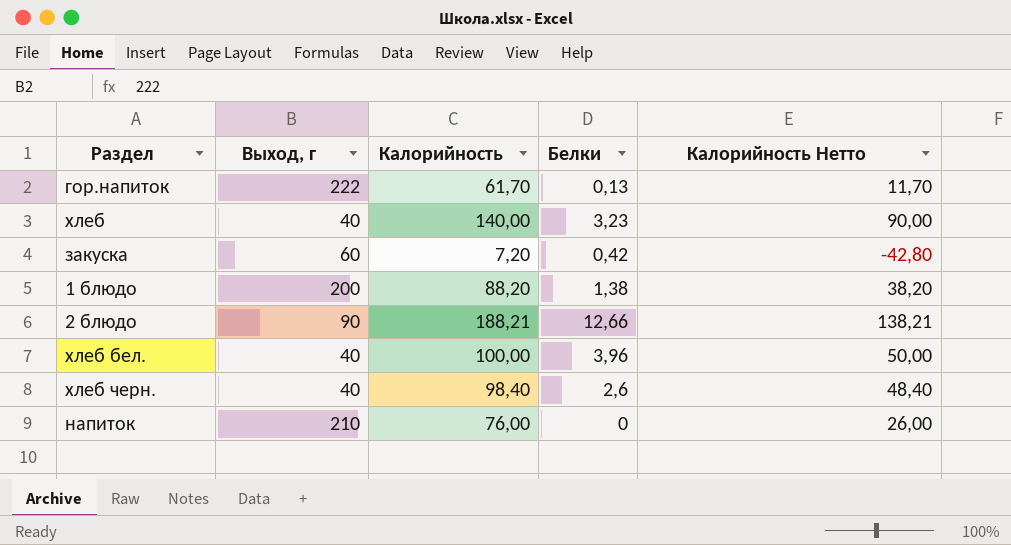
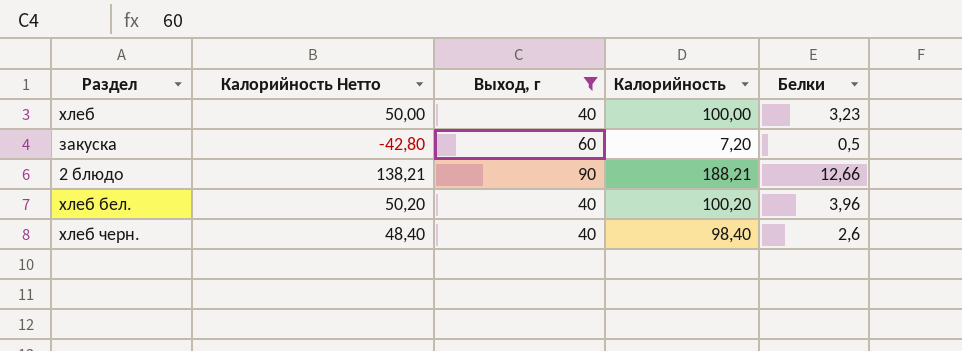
filter: none -> Выход, г <= 90
column Калорийность Нетто | position: 5 -> 2
хлеб | Калорийность Нетто: 90,00 -> 50,00
хлеб | Калорийность: 140,00 -> 100,00
закуска | Белки: 0,42 -> 0,5
хлеб бел. | Калорийность Нетто: 50,00 -> 50,20
хлеб бел. | Калорийность: 100,00 -> 100,20

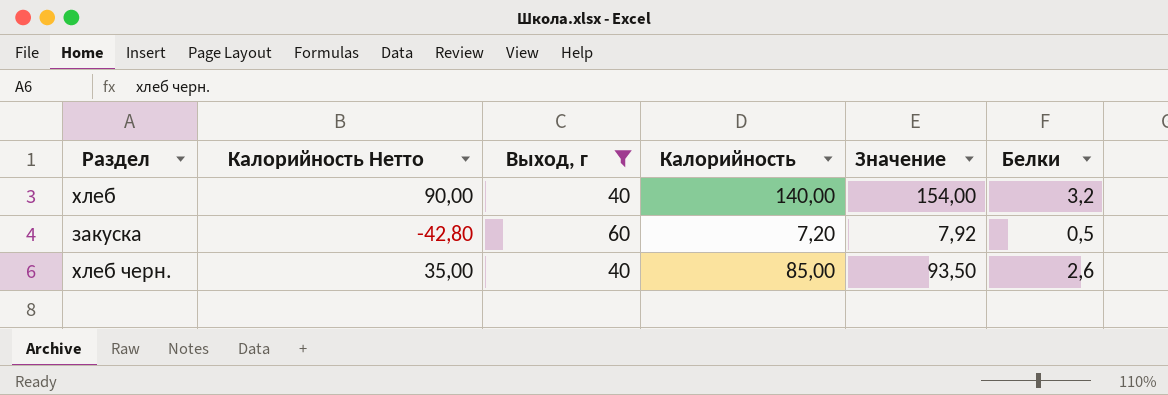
column Значение | formula: none -> [Калорийность] * 1,1
row 2 блюдо: 138,21 | 90 | 188,21 | 12,66 -> none
row хлеб бел.: 50,20 | 40 | 100,20 | 3,96 -> none
хлеб | Калорийность Нетто: 50,00 -> 90,00
хлеб | Калорийность: 100,00 -> 140,00
хлеб | Белки: 3,23 -> 3,2
хлеб черн. | Калорийность Нетто: 48,40 -> 35,00
хлеб черн. | Калорийность: 98,40 -> 85,00

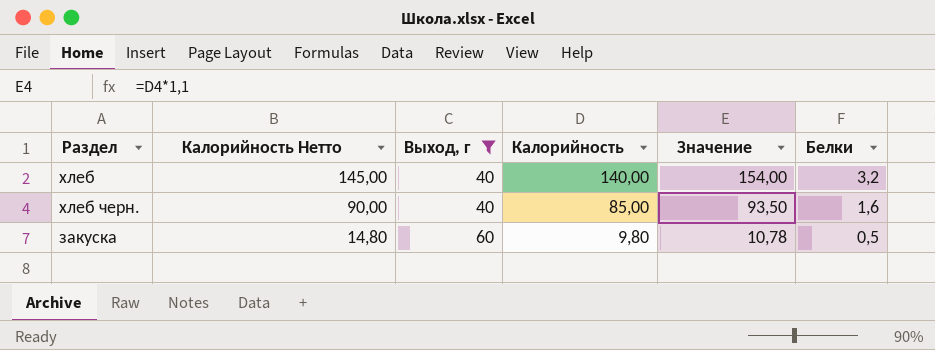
row order: none -> Калорийность Нетто descending
column Калорийность Нетто | formula: [Калорийность] - 50 -> [Калорийность] + 5
хлеб черн. | Белки: 2,6 -> 1,6
закуска | Калорийность: 7,20 -> 9,80
закуска | Значение: 7,92 -> 10,78

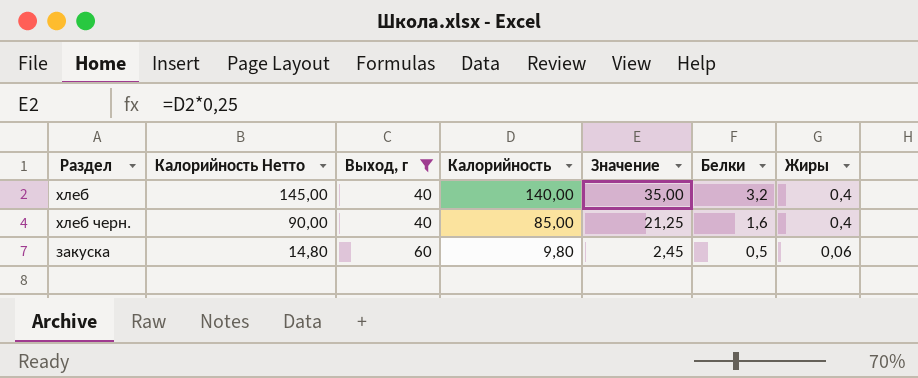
column Значение | formula: [Калорийность] * 1,1 -> [Калорийность] * 0,25
column Жиры | position: none -> 7

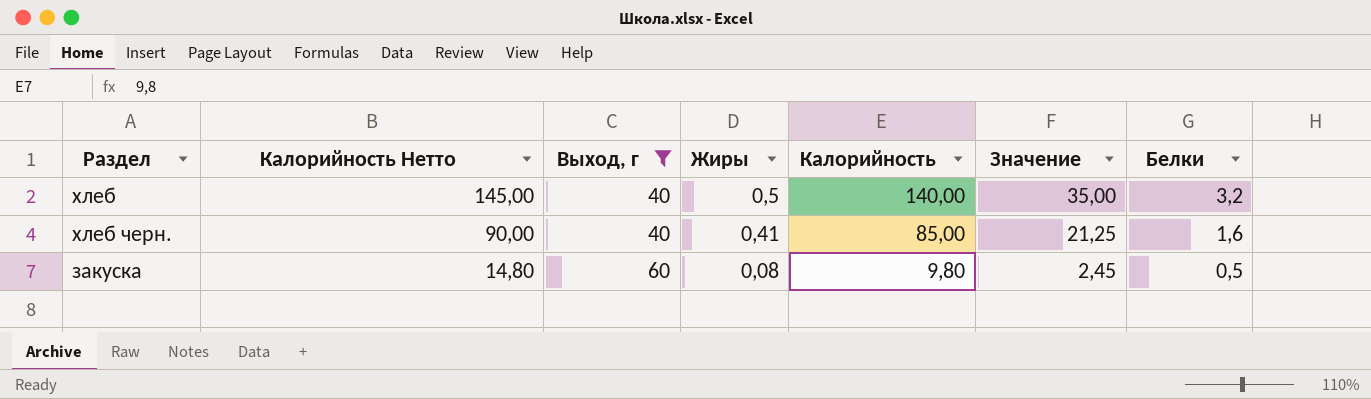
column Жиры | position: 7 -> 4
хлеб | Жиры: 0,4 -> 0,5
хлеб черн. | Жиры: 0,4 -> 0,41
закуска | Жиры: 0,06 -> 0,08

